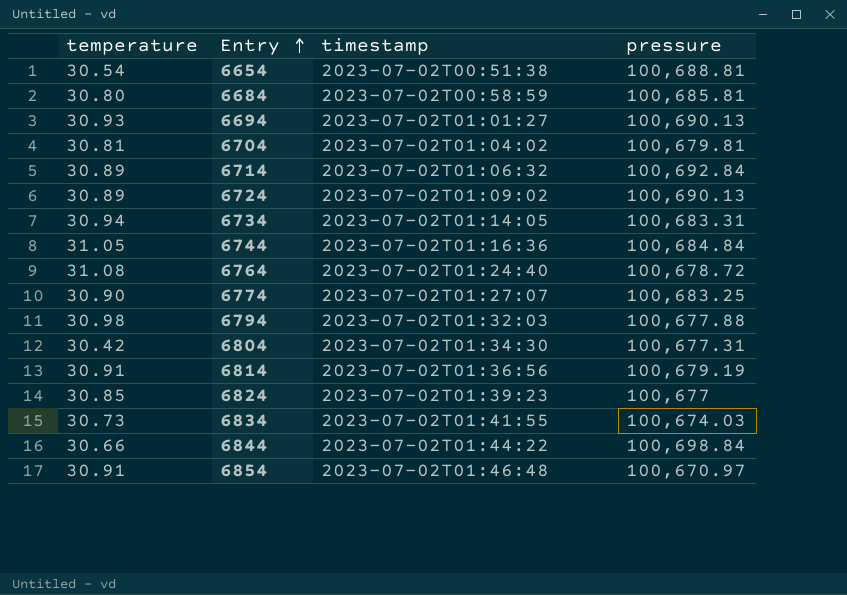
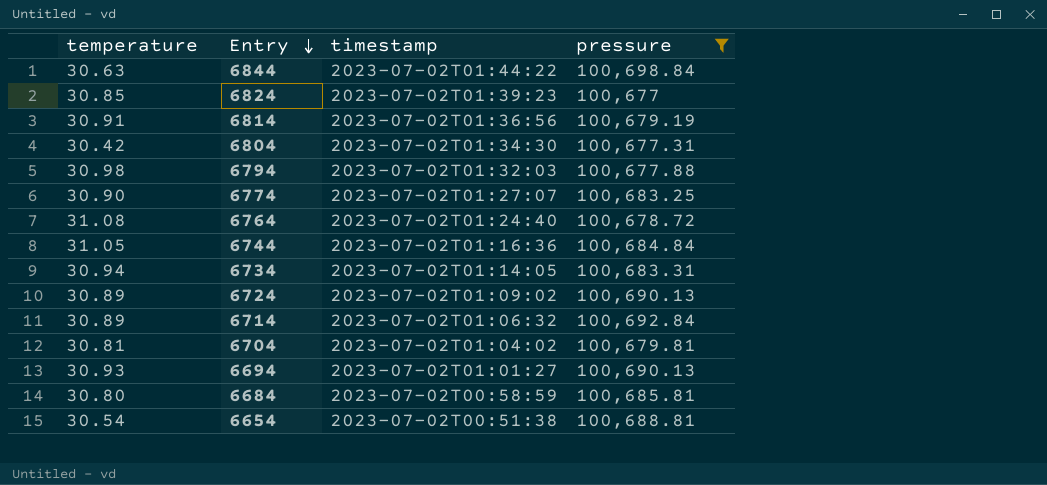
filter: none -> pressure >= 100,677
row order: Entry ascending -> Entry descending
6844 | temperature: 30.66 -> 30.63

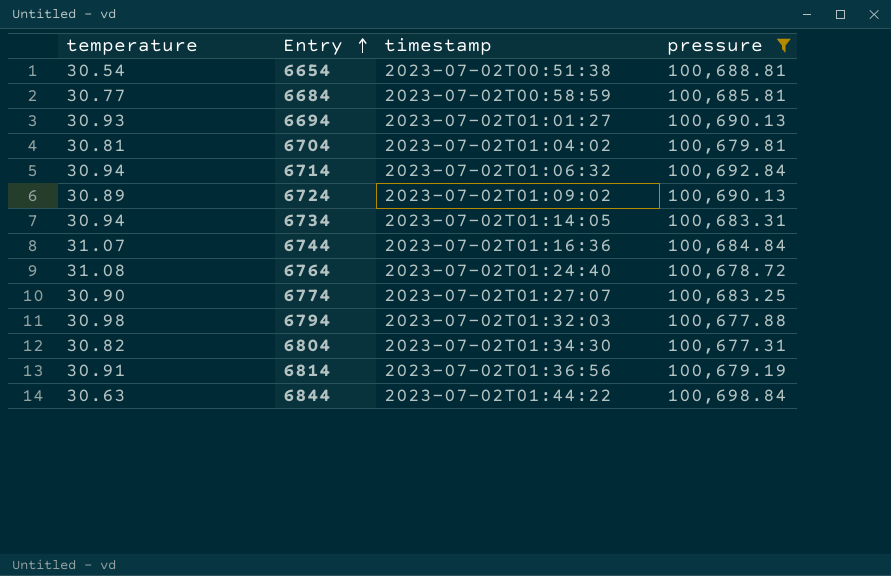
row order: Entry descending -> Entry ascending
row 6824: 30.85 | 2023-07-02T01:39:23 | 100,677 -> none
6684 | temperature: 30.80 -> 30.77
6714 | temperature: 30.89 -> 30.94
6744 | temperature: 31.05 -> 31.07
6804 | temperature: 30.42 -> 30.82

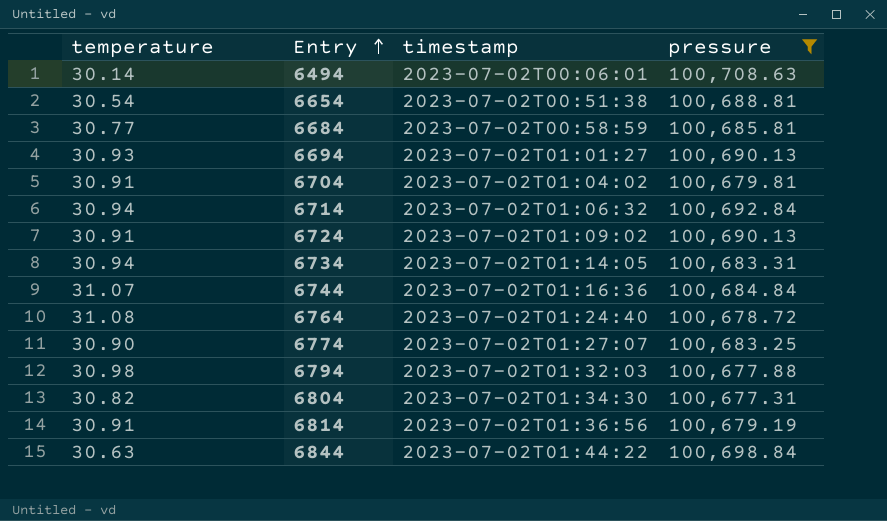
row 6494: none -> 30.14 | 2023-07-02T00:06:01 | 100,708.63
6704 | temperature: 30.81 -> 30.91
6724 | temperature: 30.89 -> 30.91

